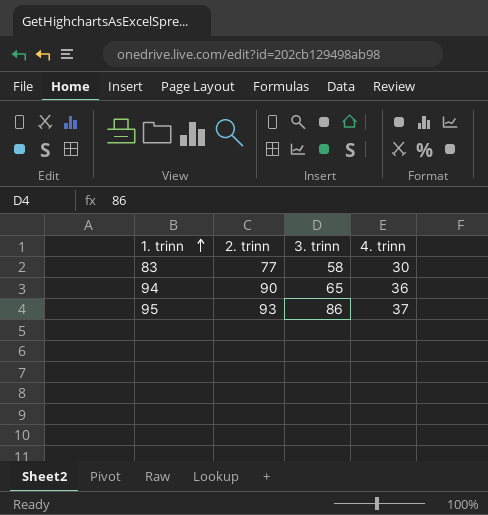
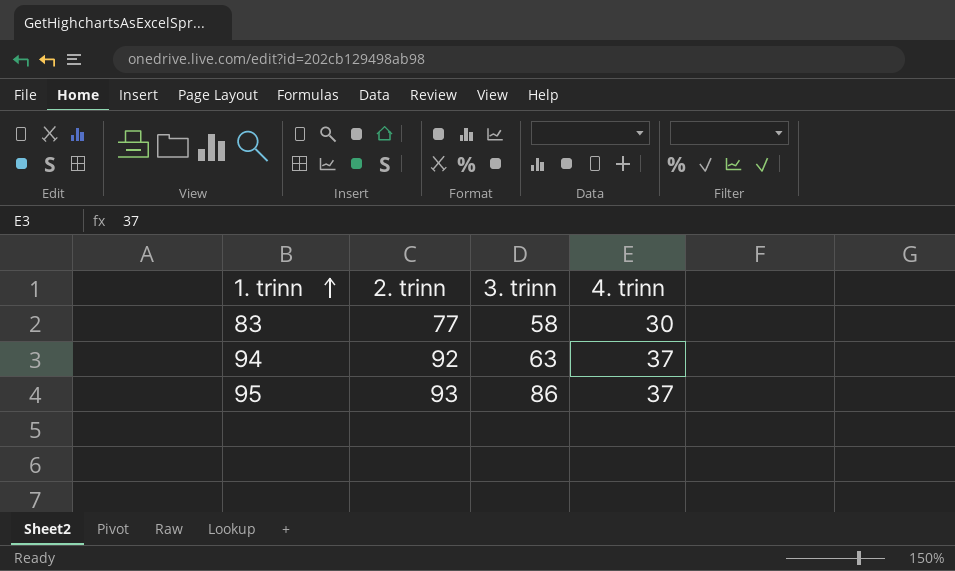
94 | 2. trinn: 90 -> 92
94 | 3. trinn: 65 -> 63
94 | 4. trinn: 36 -> 37

